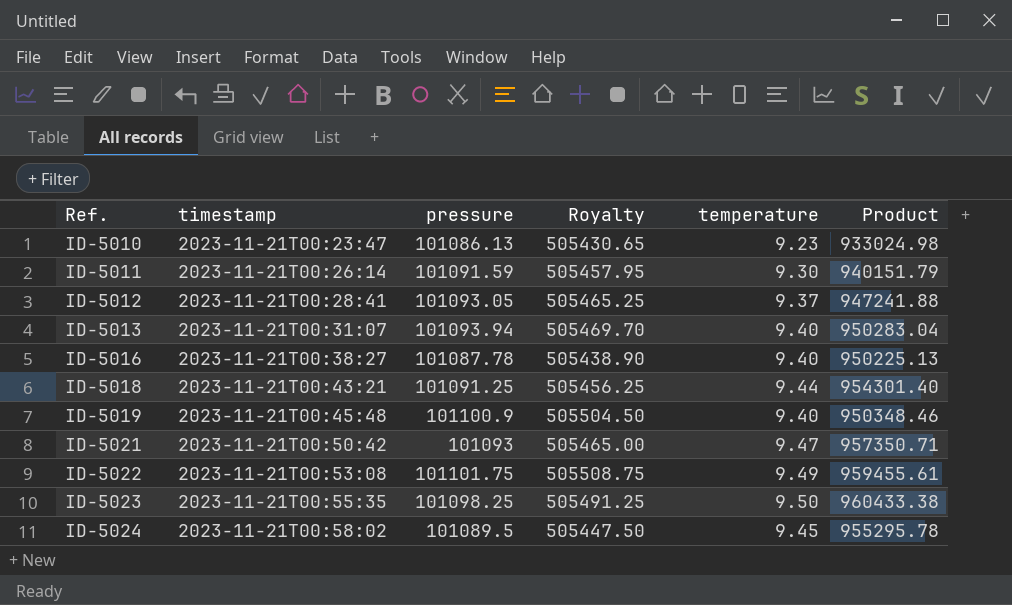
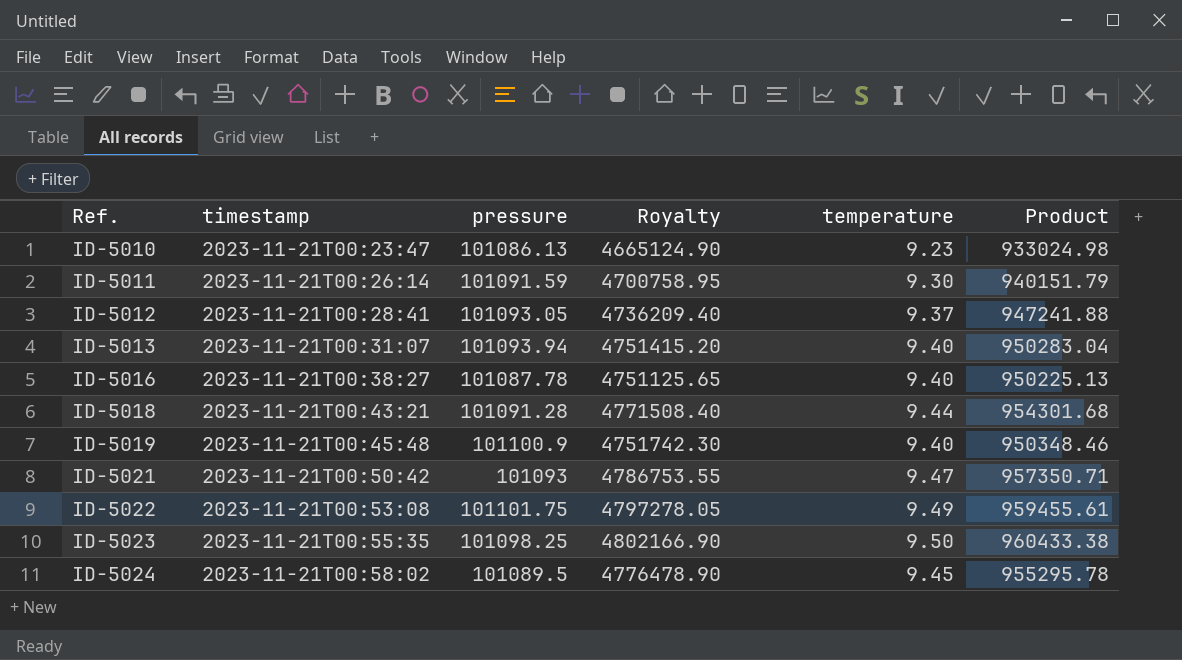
column Royalty | formula: [pressure] * 5 -> [Product] * 5
ID-5018 | pressure: 101091.25 -> 101091.28
ID-5018 | Product: 954301.40 -> 954301.68

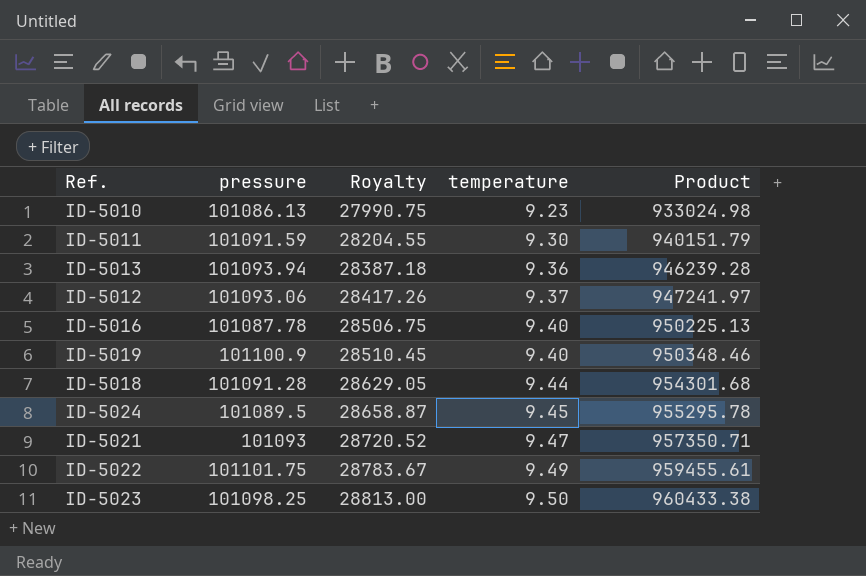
row order: Ref. ascending -> Royalty ascending
column timestamp | position: 2 -> none
column Royalty | formula: [Product] * 5 -> [Product] * 0.03
ID-5013 | temperature: 9.40 -> 9.36
ID-5013 | Product: 950283.04 -> 946239.28
ID-5012 | pressure: 101093.05 -> 101093.06
ID-5012 | Product: 947241.88 -> 947241.97

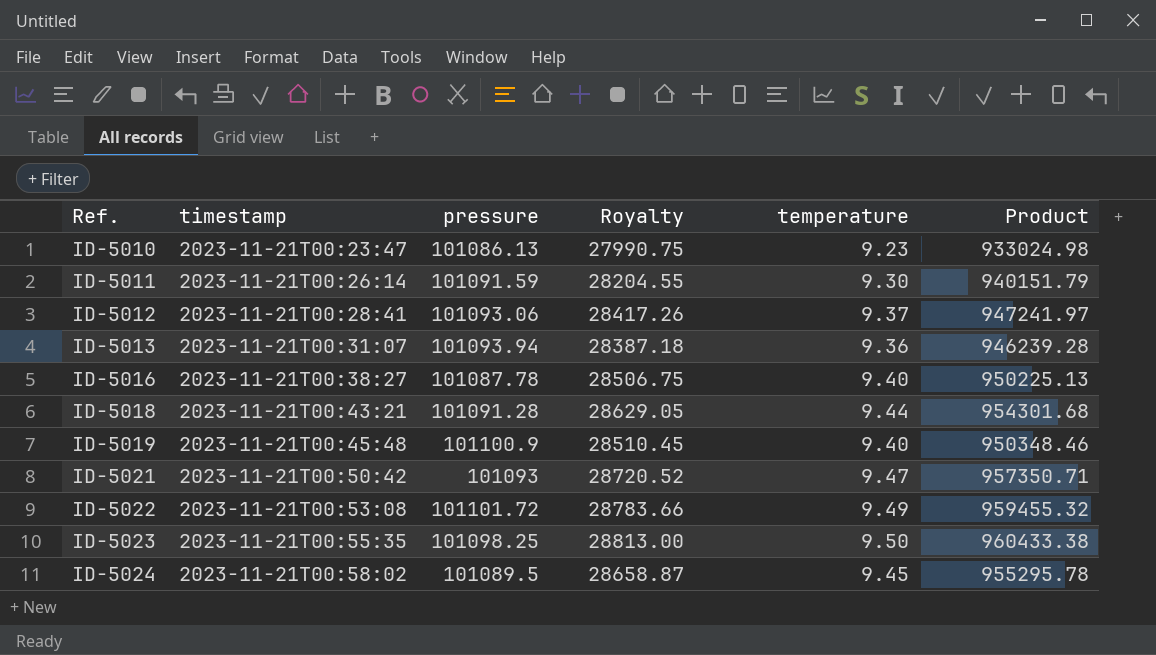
row order: Royalty ascending -> Ref. ascending
column timestamp | position: none -> 2
ID-5022 | pressure: 101101.75 -> 101101.72
ID-5022 | Royalty: 28783.67 -> 28783.66
ID-5022 | Product: 959455.61 -> 959455.32

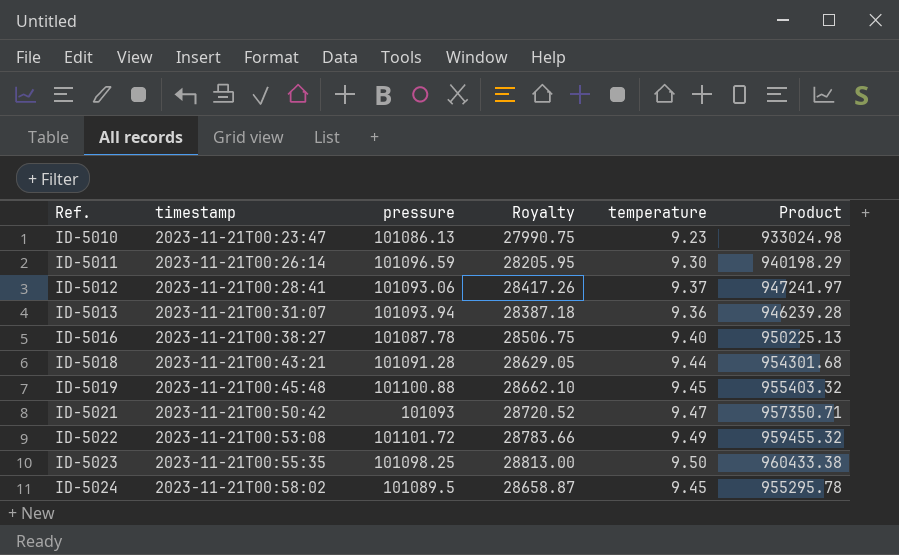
ID-5011 | pressure: 101091.59 -> 101096.59
ID-5011 | Royalty: 28204.55 -> 28205.95
ID-5011 | Product: 940151.79 -> 940198.29
ID-5019 | pressure: 101100.9 -> 101100.88
ID-5019 | Royalty: 28510.45 -> 28662.10
ID-5019 | temperature: 9.40 -> 9.45
ID-5019 | Product: 950348.46 -> 955403.32

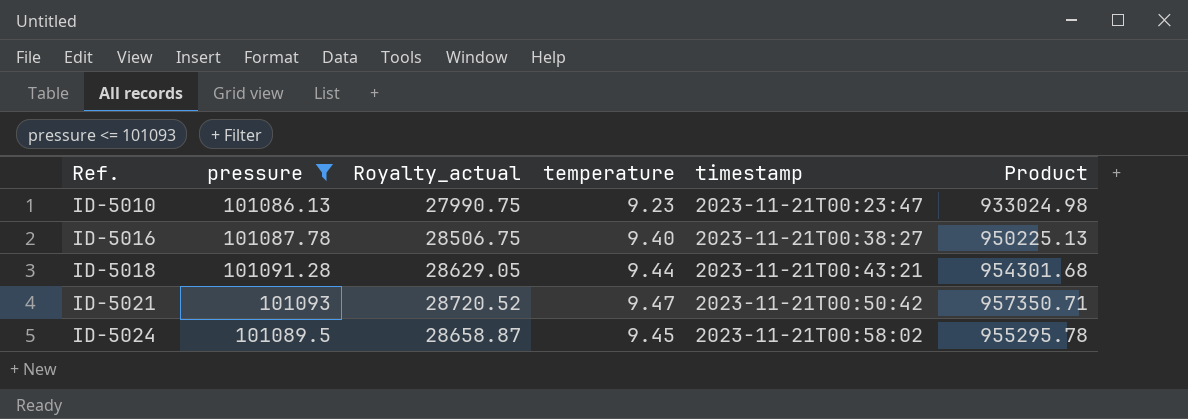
filter: none -> pressure <= 101093
column name: Royalty -> Royalty_actual
column timestamp | position: 2 -> 5

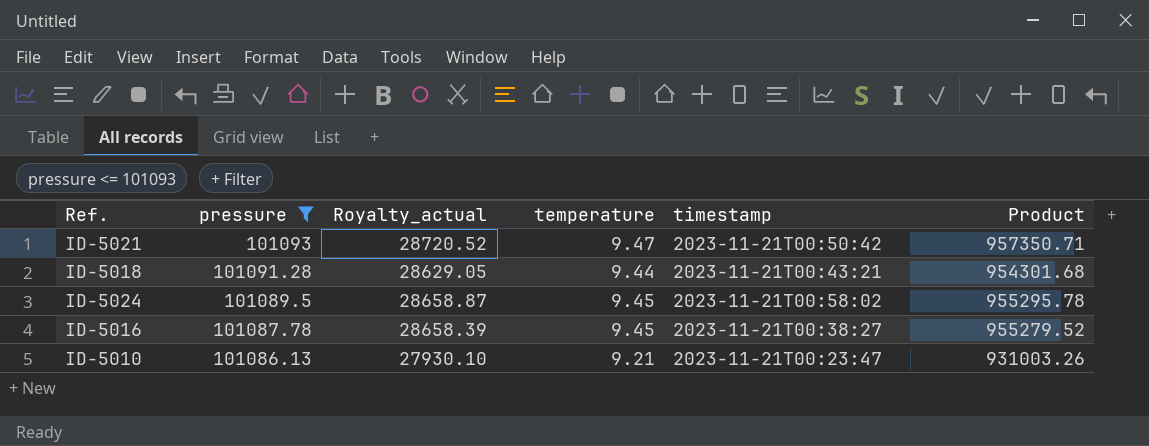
row order: Ref. ascending -> pressure descending
ID-5016 | Royalty_actual: 28506.75 -> 28658.39
ID-5016 | temperature: 9.40 -> 9.45
ID-5016 | Product: 950225.13 -> 955279.52
ID-5010 | Royalty_actual: 27990.75 -> 27930.10
ID-5010 | temperature: 9.23 -> 9.21
ID-5010 | Product: 933024.98 -> 931003.26

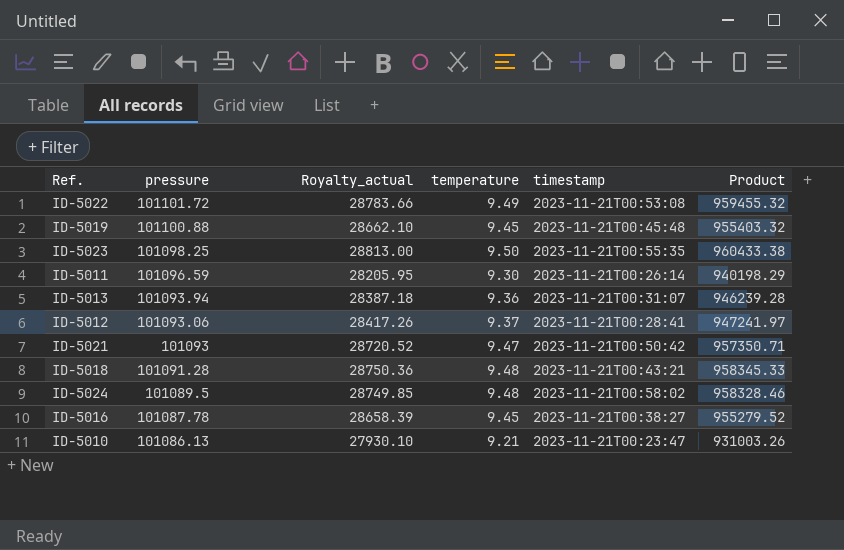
filter: pressure <= 101093 -> none
ID-5018 | Royalty_actual: 28629.05 -> 28750.36
ID-5018 | temperature: 9.44 -> 9.48
ID-5018 | Product: 954301.68 -> 958345.33
ID-5024 | Royalty_actual: 28658.87 -> 28749.85
ID-5024 | temperature: 9.45 -> 9.48
ID-5024 | Product: 955295.78 -> 958328.46

